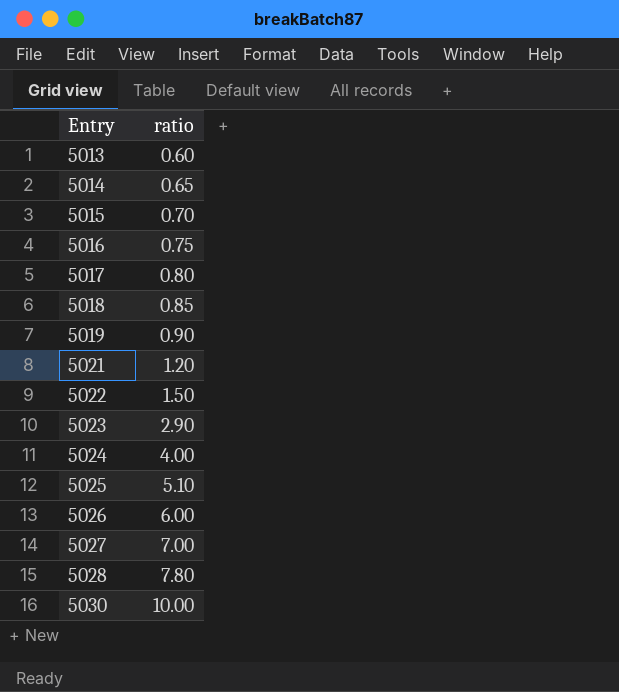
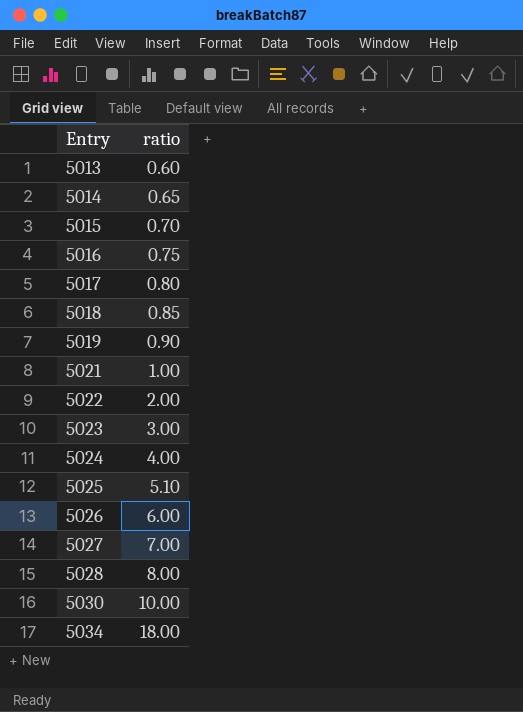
5021 | ratio: 1.20 -> 1.00
5022 | ratio: 1.50 -> 2.00
5023 | ratio: 2.90 -> 3.00
5028 | ratio: 7.80 -> 8.00
row 5034: none -> 18.00

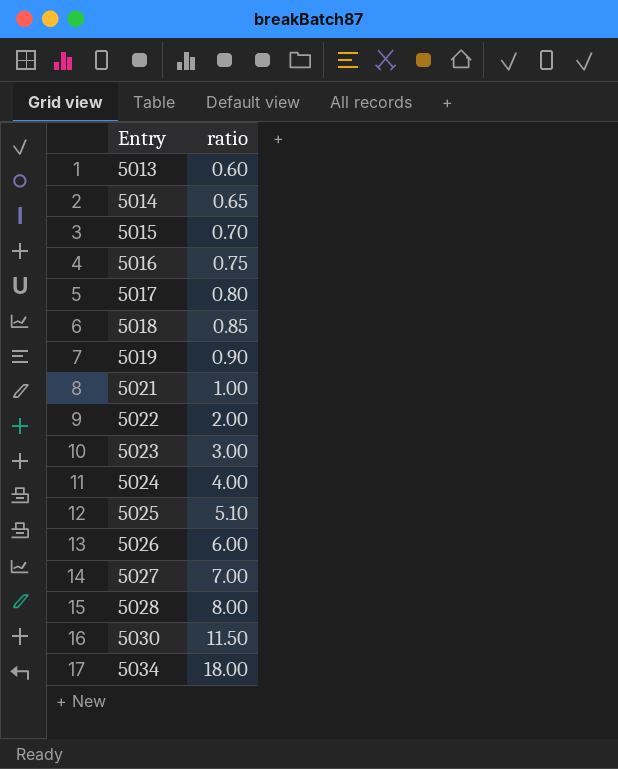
5030 | ratio: 10.00 -> 11.50

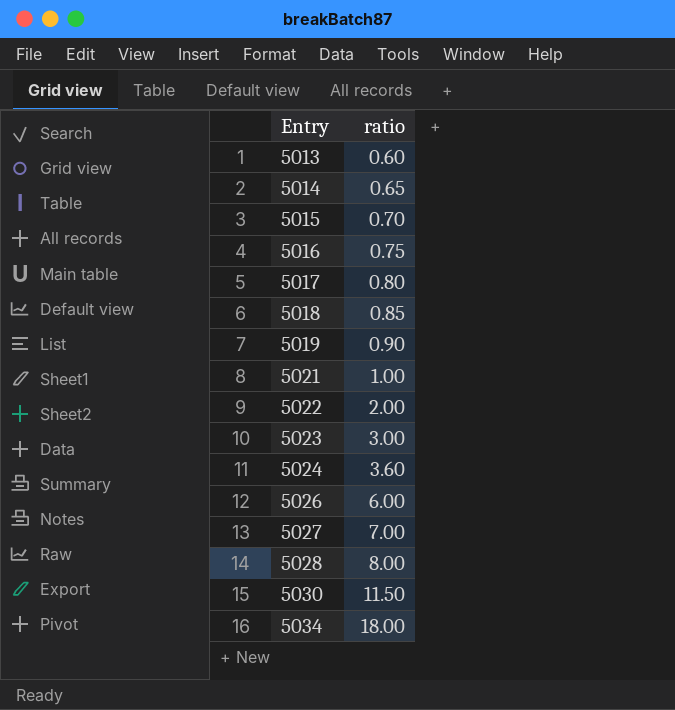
row 5025: 5.10 -> none
5024 | ratio: 4.00 -> 3.60

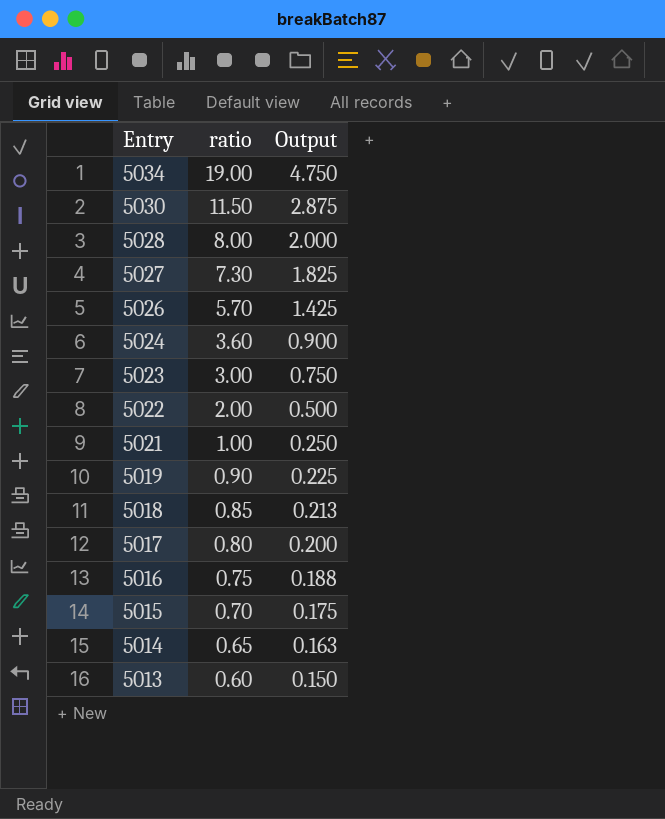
row order: Entry ascending -> Entry descending
column Output | formula: none -> [ratio] * 0.25
5034 | ratio: 18.00 -> 19.00
5027 | ratio: 7.00 -> 7.30
5026 | ratio: 6.00 -> 5.70

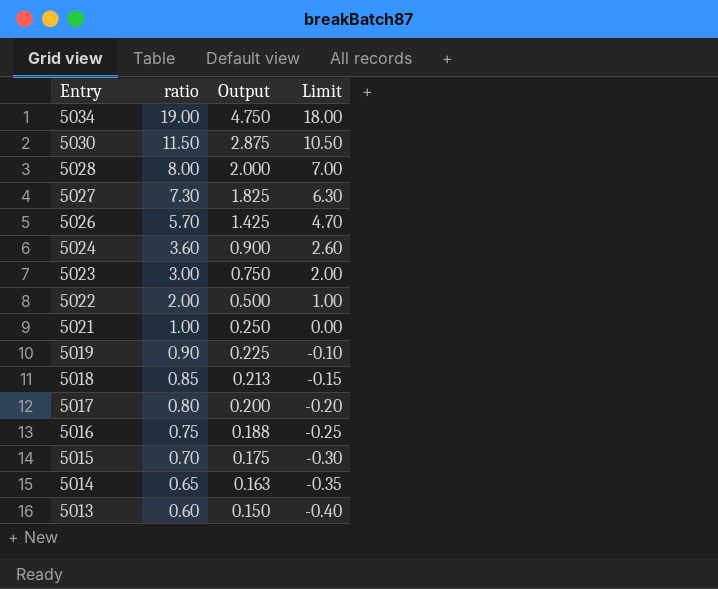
column Limit | formula: none -> [ratio] - 1

